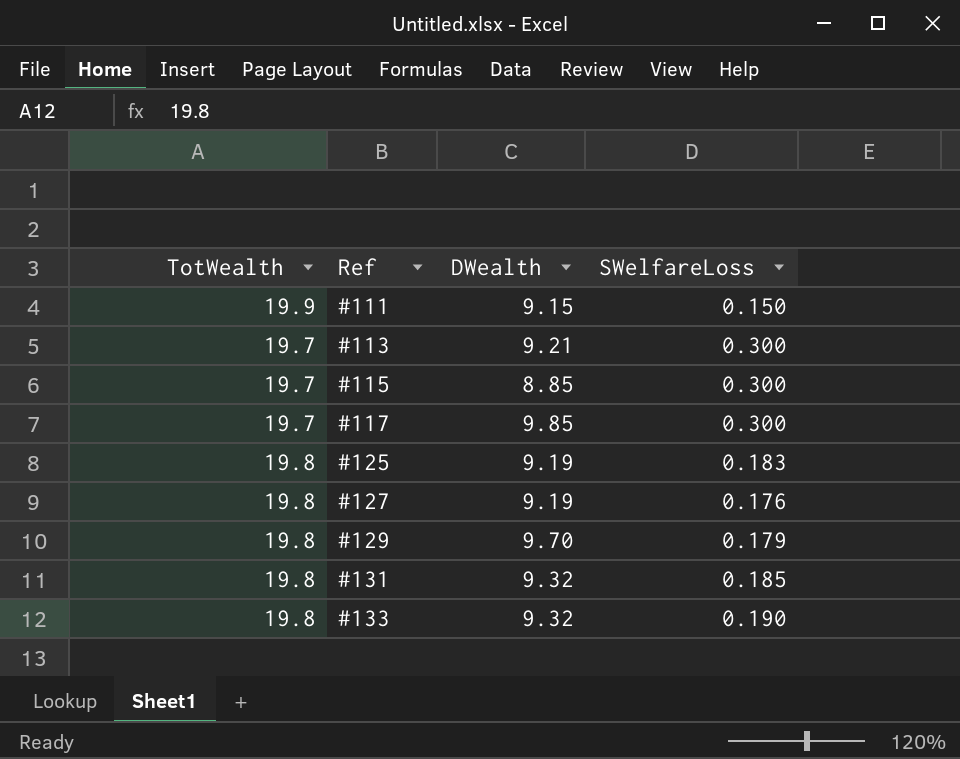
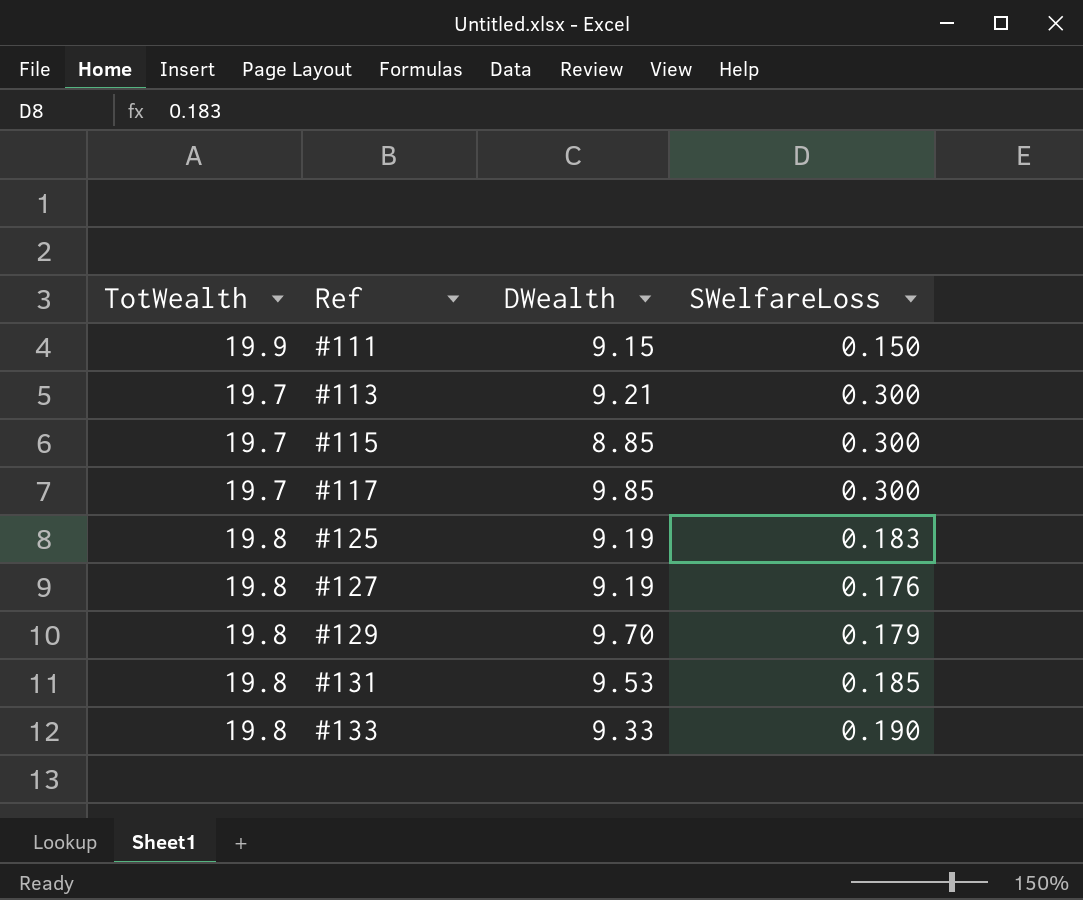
#131 | DWealth: 9.32 -> 9.53
#133 | DWealth: 9.32 -> 9.33

